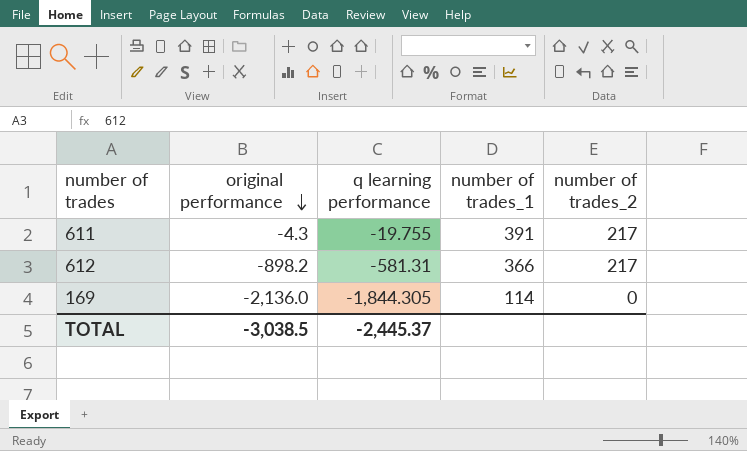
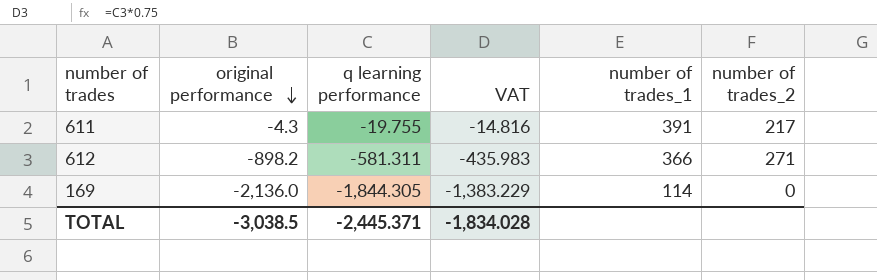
column VAT | formula: none -> [q learning performance] * 0.75
612 | q learning performance: -581.31 -> -581.311
612 | number of trades_2: 217 -> 271
TOTAL | q learning performance: -2,445.37 -> -2,445.371

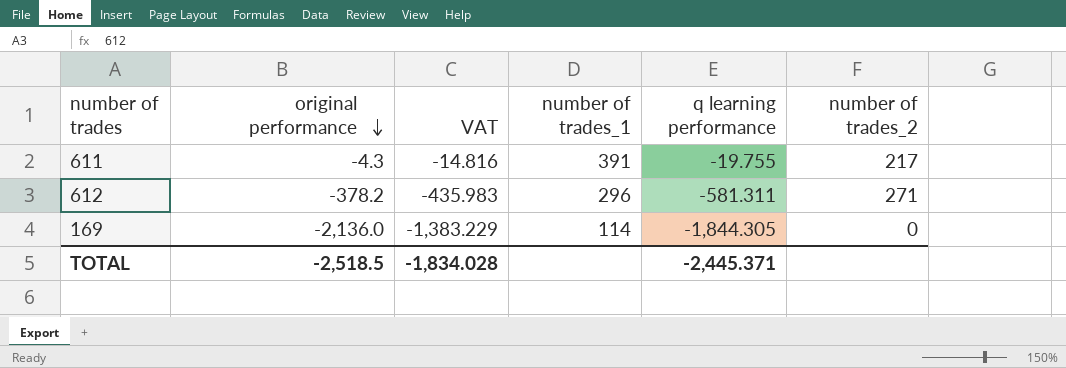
column q learning performance | position: 3 -> 5
612 | original performance: -898.2 -> -378.2
612 | number of trades_1: 366 -> 296
TOTAL | original performance: -3,038.5 -> -2,518.5

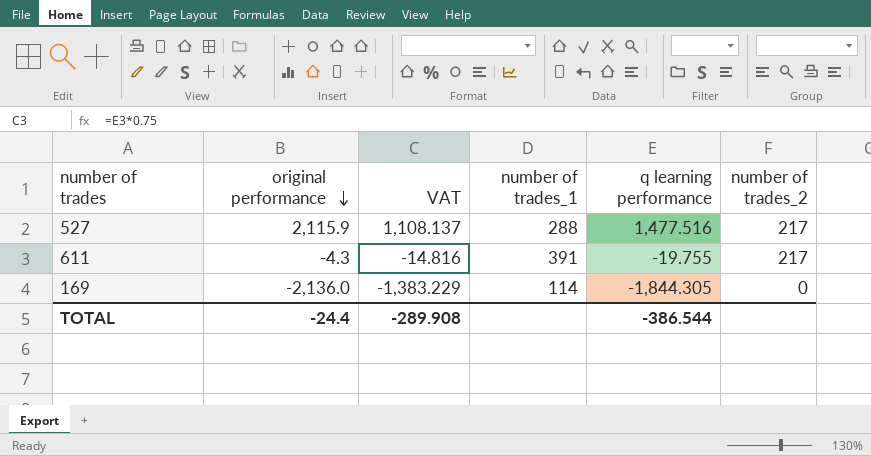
row 612: -378.2 | -435.983 | 296 | -581.311 | 271 -> none
row 527: none -> 2,115.9 | 1,108.137 | 288 | 1,477.516 | 217
TOTAL | original performance: -2,518.5 -> -24.4
TOTAL | VAT: -1,834.028 -> -289.908
TOTAL | q learning performance: -2,445.371 -> -386.544

